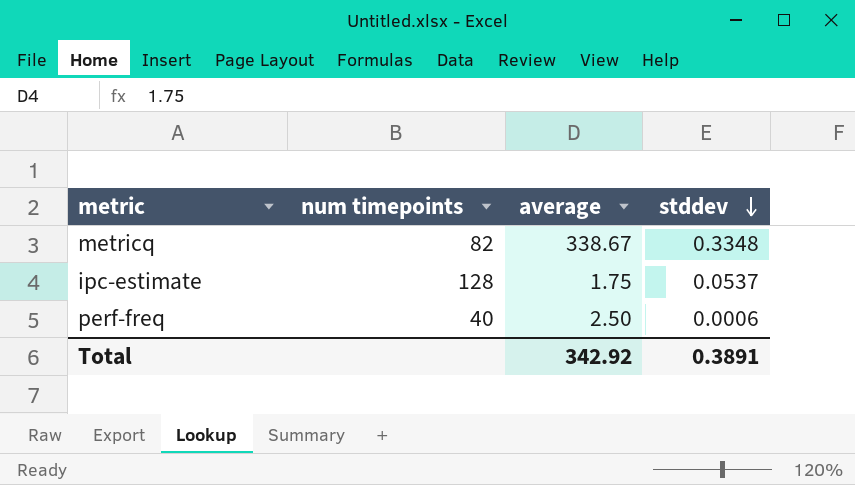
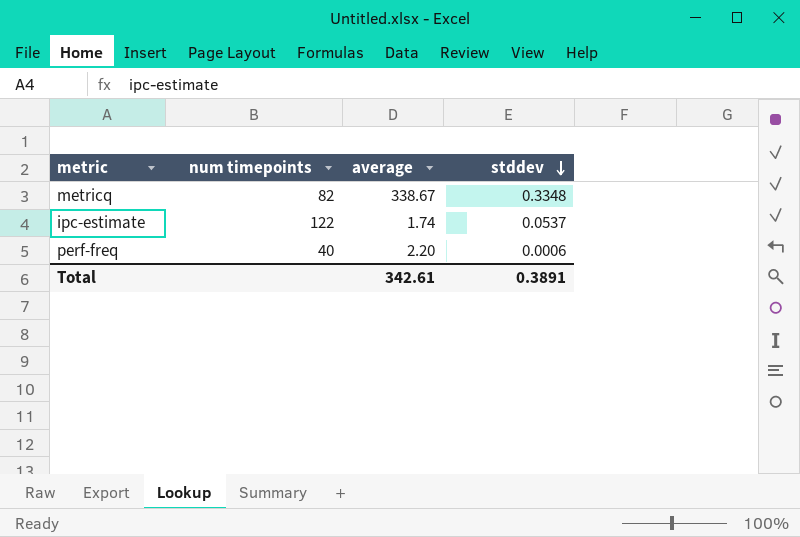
ipc-estimate | num timepoints: 128 -> 122
ipc-estimate | average: 1.75 -> 1.74
perf-freq | average: 2.50 -> 2.20
Total | average: 342.92 -> 342.61

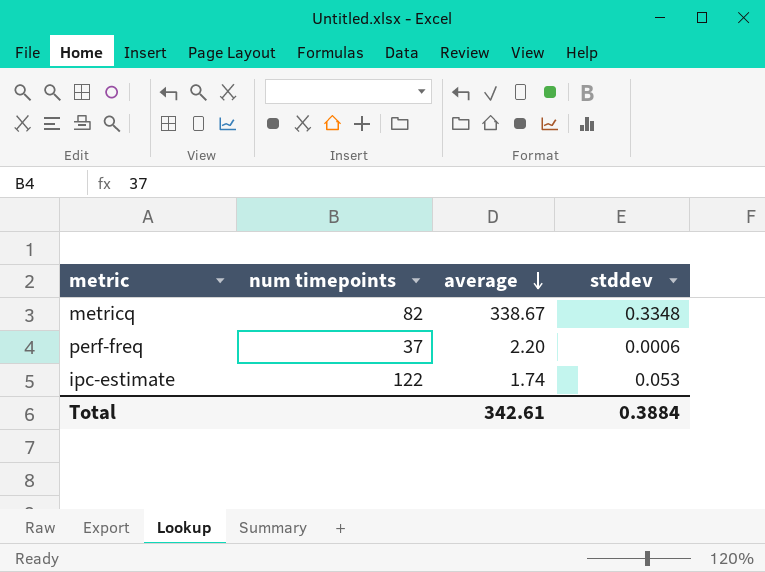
row order: stddev descending -> average descending
perf-freq | num timepoints: 40 -> 37
ipc-estimate | stddev: 0.0537 -> 0.053
Total | stddev: 0.3891 -> 0.3884

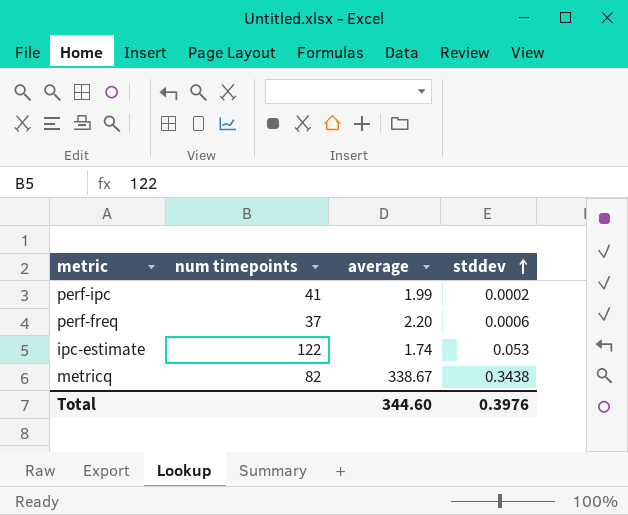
row order: average descending -> stddev ascending
row perf-ipc: none -> 41 | 1.99 | 0.0002
metricq | stddev: 0.3348 -> 0.3438
Total | average: 342.61 -> 344.60
Total | stddev: 0.3884 -> 0.3976

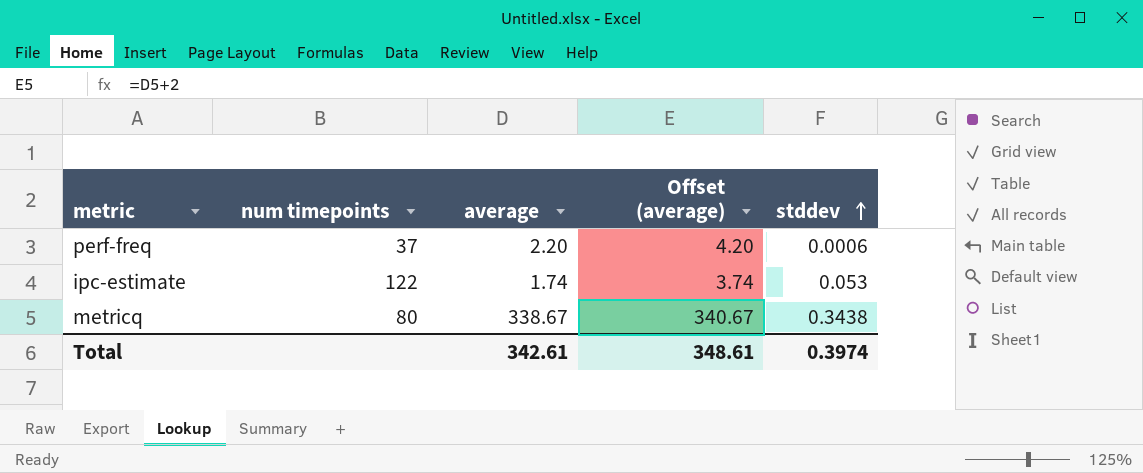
column Offset (average) | formula: none -> [average] + 2
row perf-ipc: 41 | 1.99 | 0.0002 -> none
metricq | num timepoints: 82 -> 80
Total | average: 344.60 -> 342.61
Total | stddev: 0.3976 -> 0.3974

